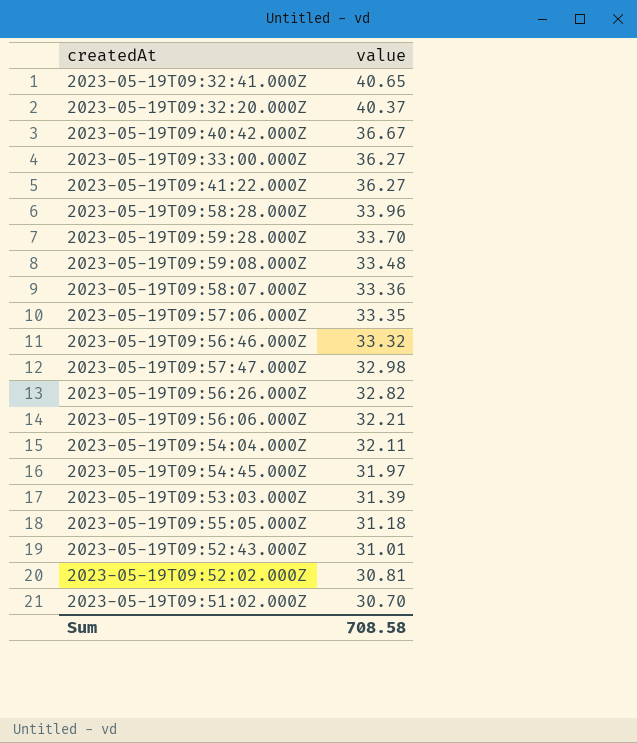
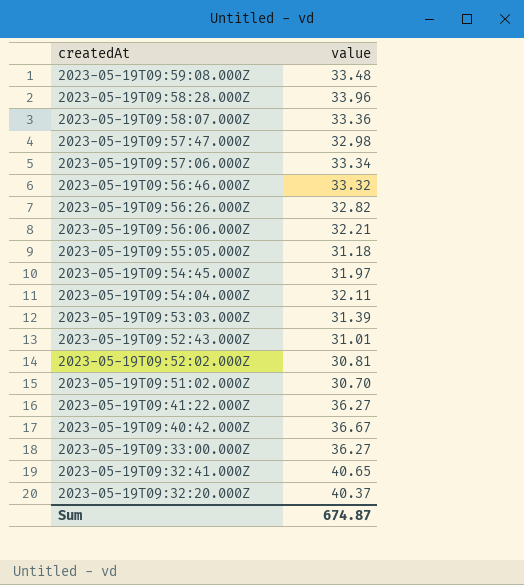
row order: value descending -> createdAt descending
row 2023-05-19T09:59:28.000Z: 33.70 -> none
2023-05-19T09:57:06.000Z | value: 33.35 -> 33.34
Sum | value: 708.58 -> 674.87

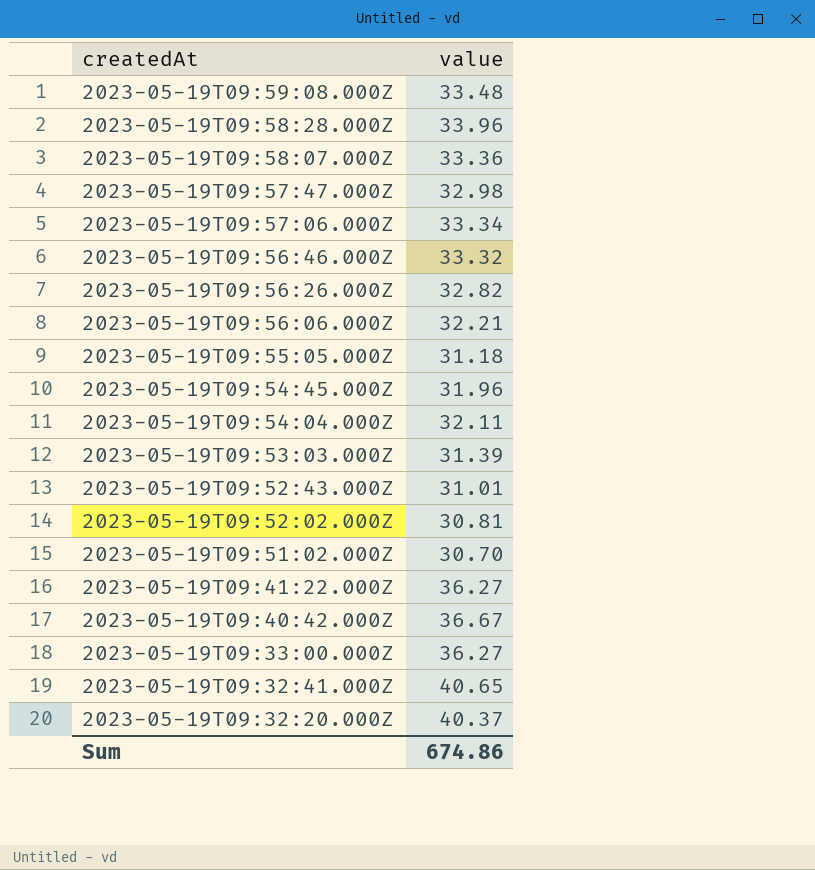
2023-05-19T09:54:45.000Z | value: 31.97 -> 31.96
Sum | value: 674.87 -> 674.86

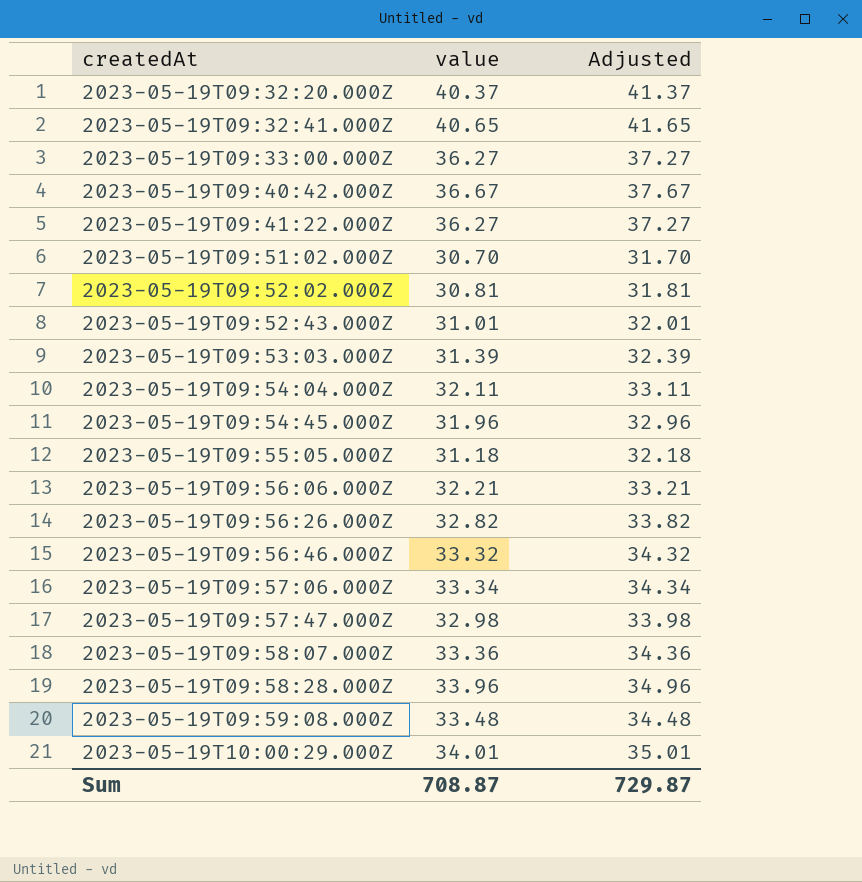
row order: createdAt descending -> createdAt ascending
column Adjusted | formula: none -> [value] + 1
row 2023-05-19T10:00:29.000Z: none -> 34.01 | 35.01
Sum | value: 674.86 -> 708.87

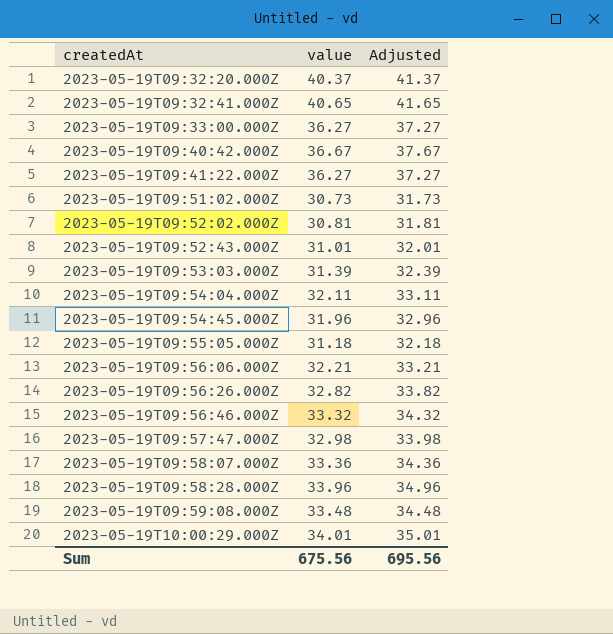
row 2023-05-19T09:57:06.000Z: 33.34 | 34.34 -> none
2023-05-19T09:51:02.000Z | value: 30.70 -> 30.73
2023-05-19T09:51:02.000Z | Adjusted: 31.70 -> 31.73
Sum | value: 708.87 -> 675.56
Sum | Adjusted: 729.87 -> 695.56

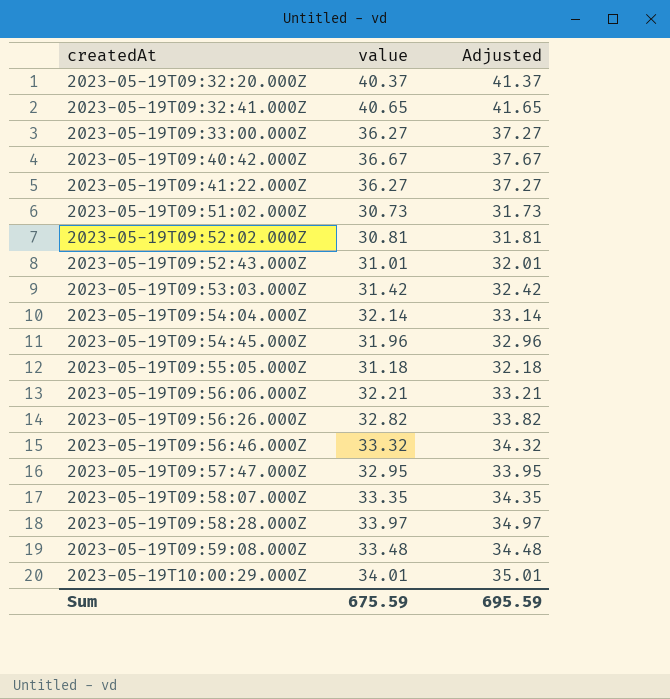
2023-05-19T09:53:03.000Z | value: 31.39 -> 31.42
2023-05-19T09:53:03.000Z | Adjusted: 32.39 -> 32.42
2023-05-19T09:54:04.000Z | value: 32.11 -> 32.14
2023-05-19T09:54:04.000Z | Adjusted: 33.11 -> 33.14
2023-05-19T09:57:47.000Z | value: 32.98 -> 32.95
2023-05-19T09:57:47.000Z | Adjusted: 33.98 -> 33.95
2023-05-19T09:58:07.000Z | value: 33.36 -> 33.35
2023-05-19T09:58:07.000Z | Adjusted: 34.36 -> 34.35
2023-05-19T09:58:28.000Z | value: 33.96 -> 33.97
2023-05-19T09:58:28.000Z | Adjusted: 34.96 -> 34.97
Sum | value: 675.56 -> 675.59
Sum | Adjusted: 695.56 -> 695.59

